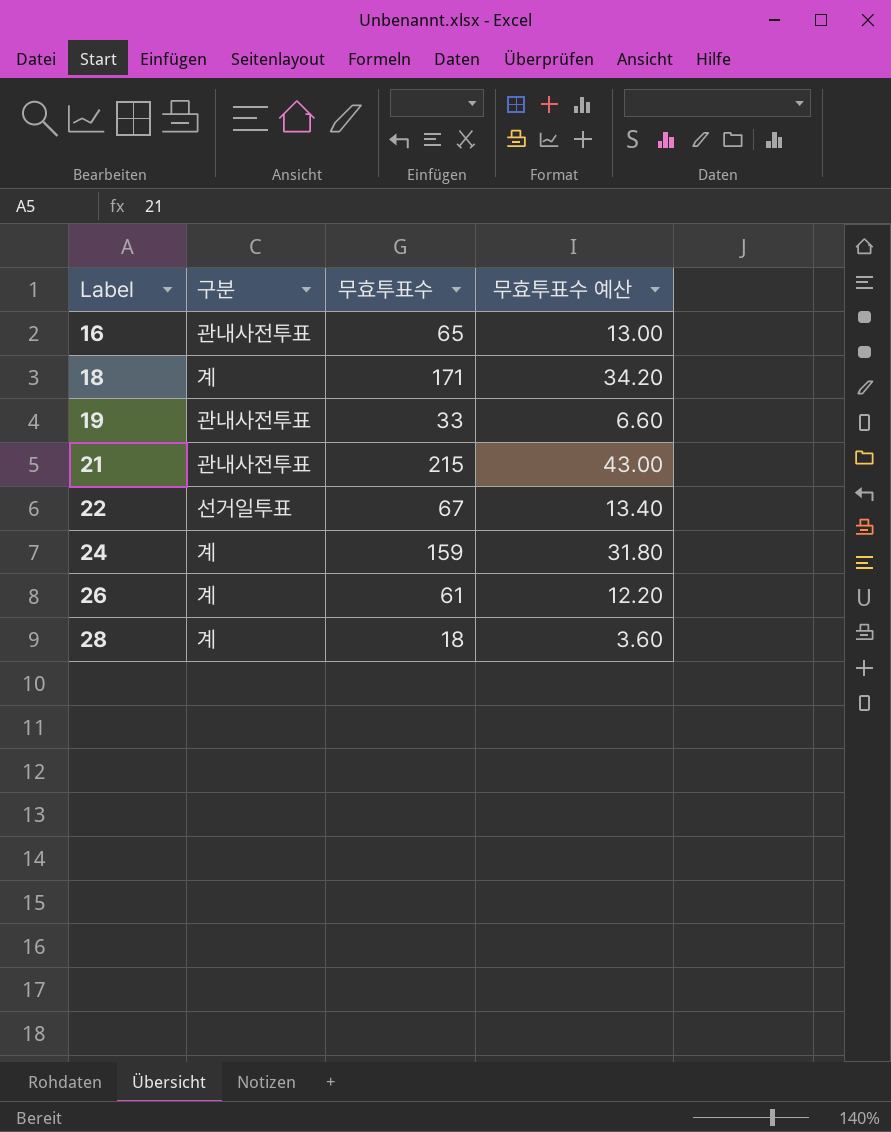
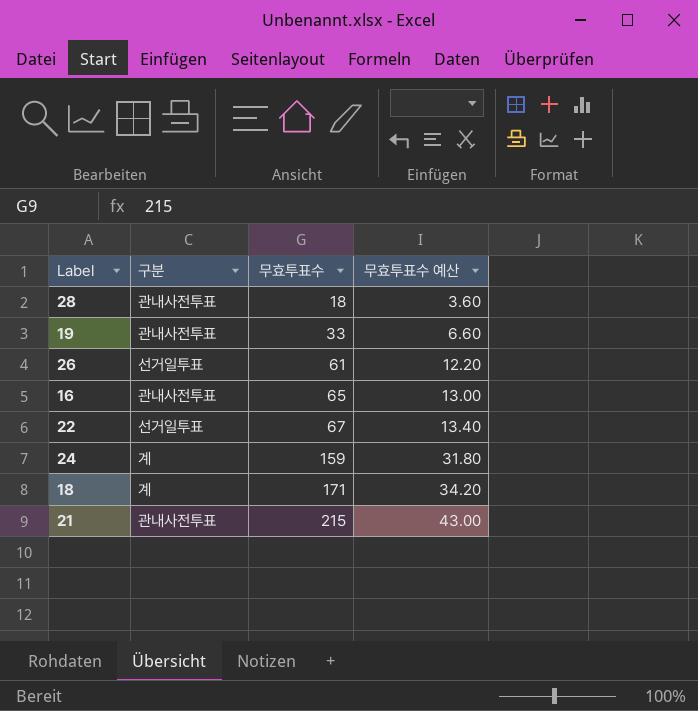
row order: Label ascending -> 무효투표수 ascending
28 | 구분: 계 -> 관내사전투표
26 | 구분: 계 -> 선거일투표

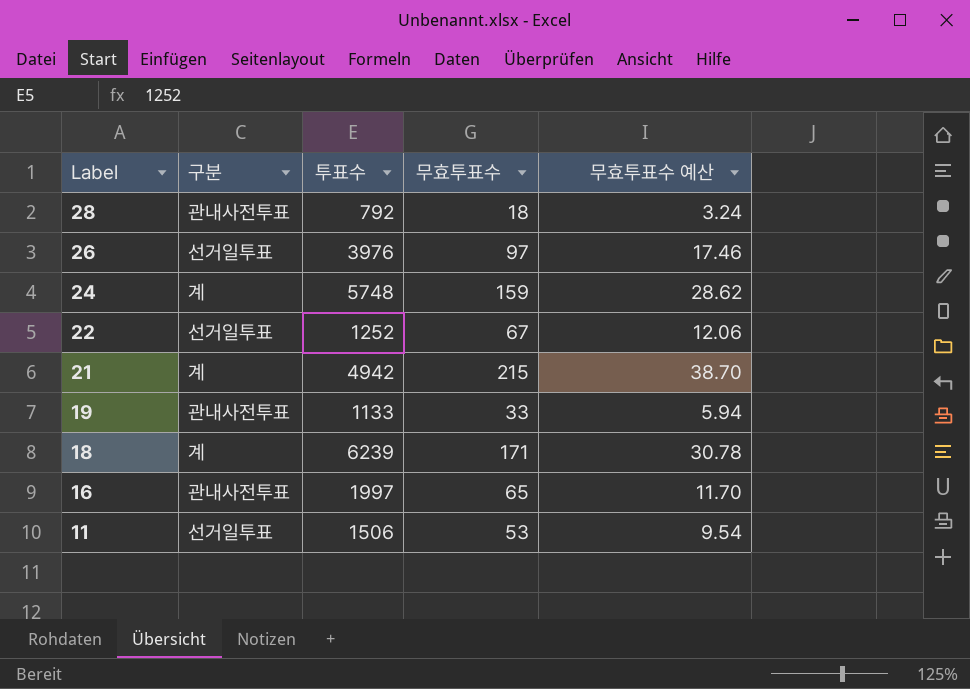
row order: 무효투표수 ascending -> Label descending
column 투표수 | position: none -> 3
column 무효투표수 예산 | formula: [무효투표수] * 0.2 -> [무효투표수] * 0.18
26 | 무효투표수: 61 -> 97
21 | 구분: 관내사전투표 -> 계
row 11: none -> 선거일투표 | 1506 | 53 | 9.54

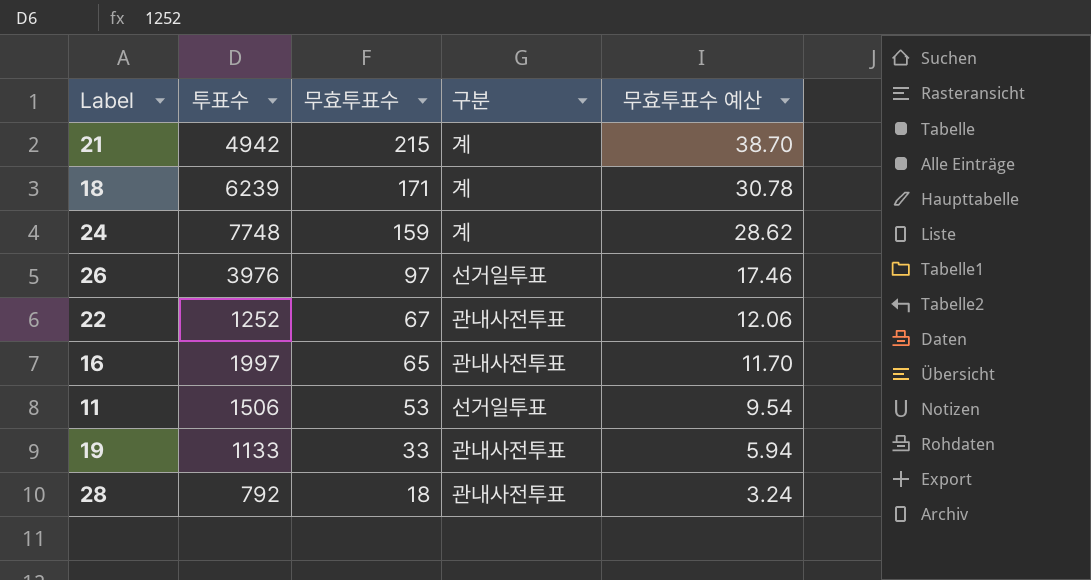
row order: Label descending -> 무효투표수 descending
column 구분 | position: 2 -> 4
24 | 투표수: 5748 -> 7748
22 | 구분: 선거일투표 -> 관내사전투표

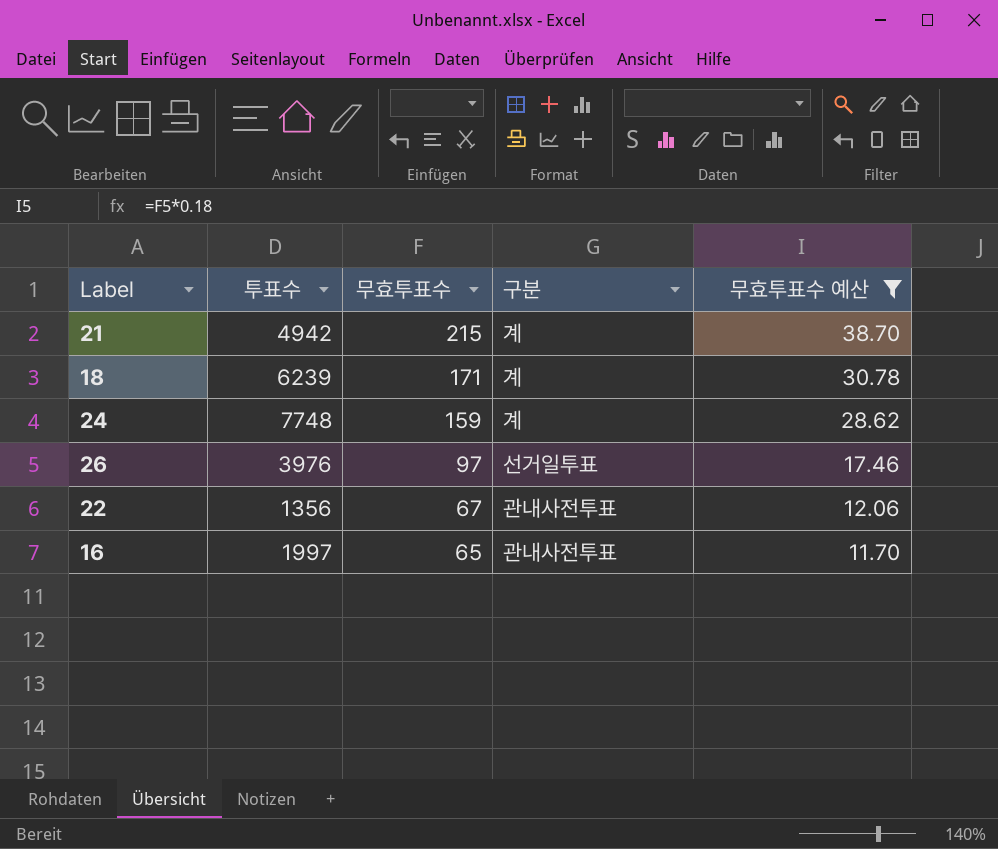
filter: none -> 무효투표수 예산 >= 11.70
22 | 투표수: 1252 -> 1356

